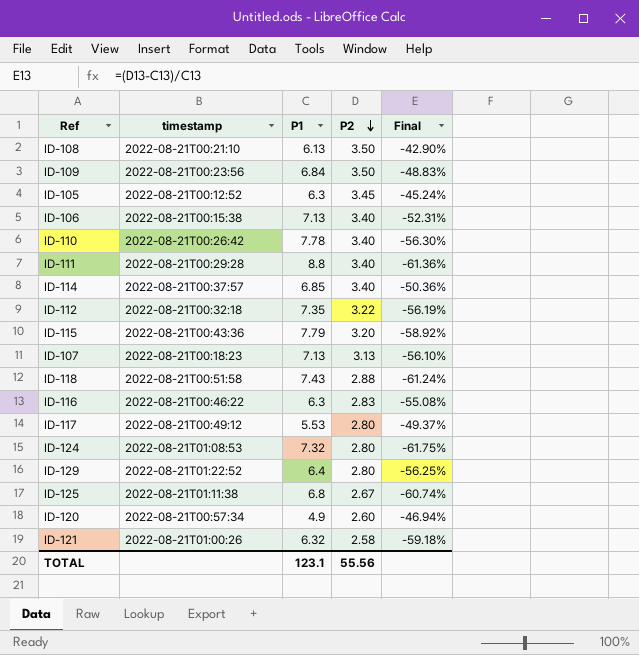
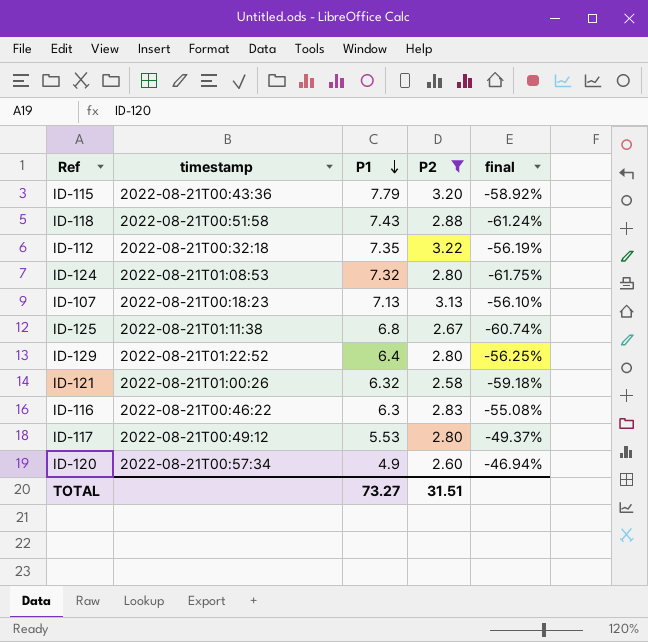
filter: none -> P2 <= 3.22
row order: P2 descending -> P1 descending
column name: Final -> final
TOTAL | P1: 123.1 -> 73.27
TOTAL | P2: 55.56 -> 31.51

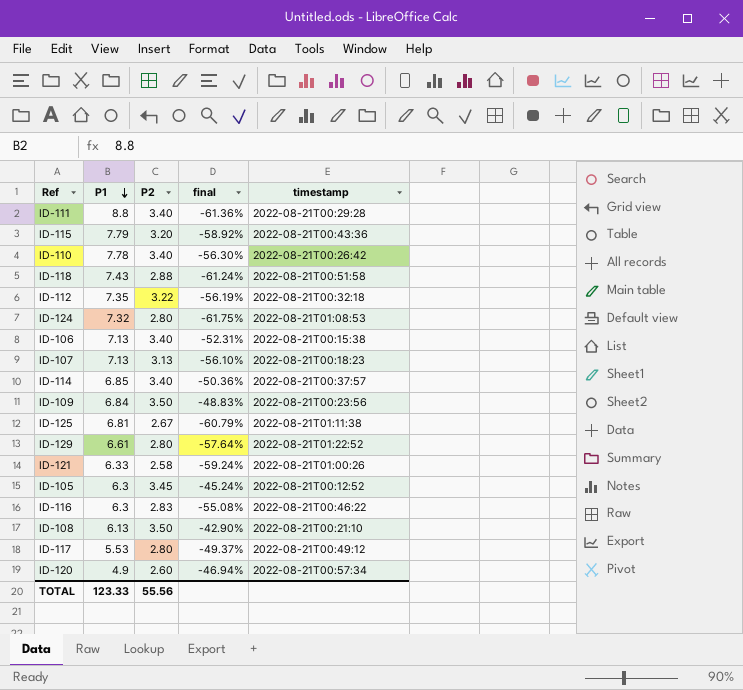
filter: P2 <= 3.22 -> none
column timestamp | position: 2 -> 5
ID-125 | P1: 6.8 -> 6.81
ID-125 | final: -60.74% -> -60.79%
ID-129 | P1: 6.4 -> 6.61
ID-129 | final: -56.25% -> -57.64%
ID-121 | P1: 6.32 -> 6.33
ID-121 | final: -59.18% -> -59.24%
TOTAL | P1: 73.27 -> 123.33
TOTAL | P2: 31.51 -> 55.56

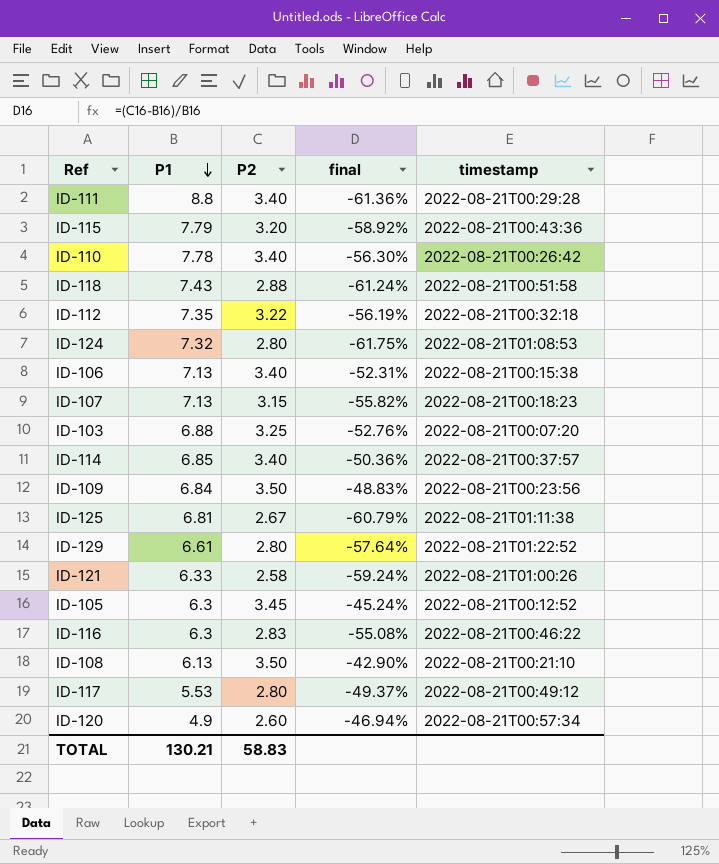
ID-107 | P2: 3.13 -> 3.15
ID-107 | final: -56.10% -> -55.82%
row ID-103: none -> 6.88 | 3.25 | -52.76% | 2022-08-21T00:07:20
TOTAL | P1: 123.33 -> 130.21
TOTAL | P2: 55.56 -> 58.83

